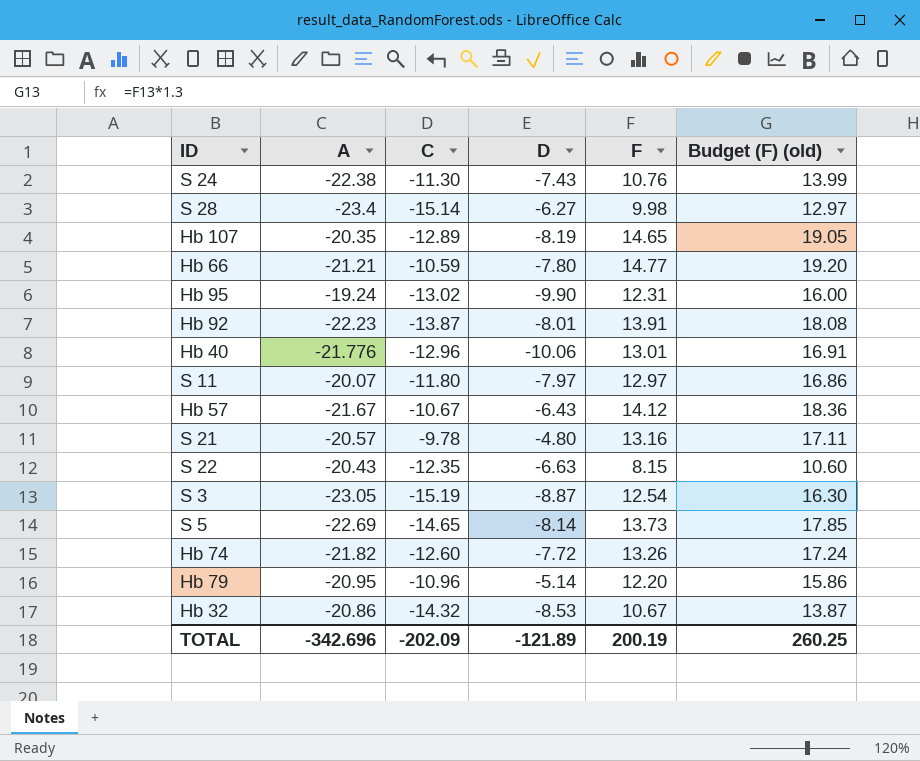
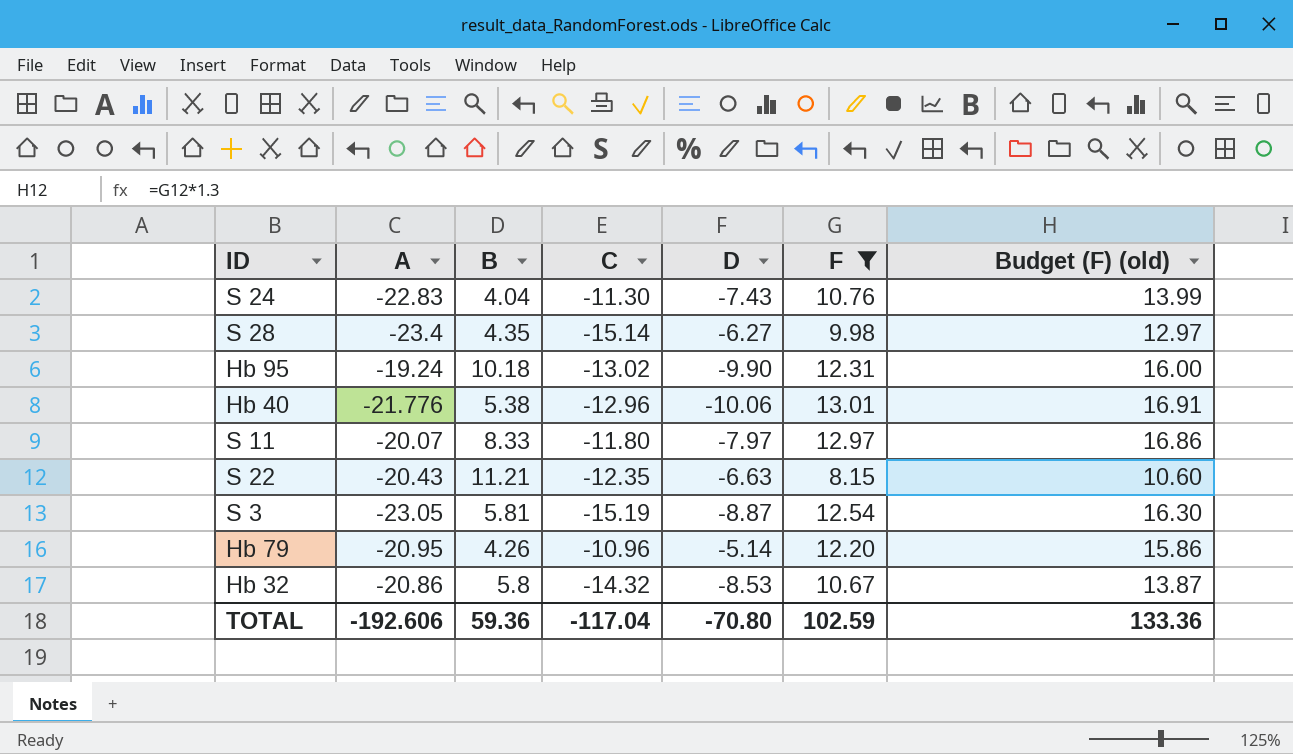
filter: none -> F <= 13.01
column B | position: none -> 3
S 24 | A: -22.38 -> -22.83
TOTAL | A: -342.696 -> -192.606
TOTAL | C: -202.09 -> -117.04
TOTAL | D: -121.89 -> -70.80
TOTAL | F: 200.19 -> 102.59
TOTAL | Budget (F) (old): 260.25 -> 133.36

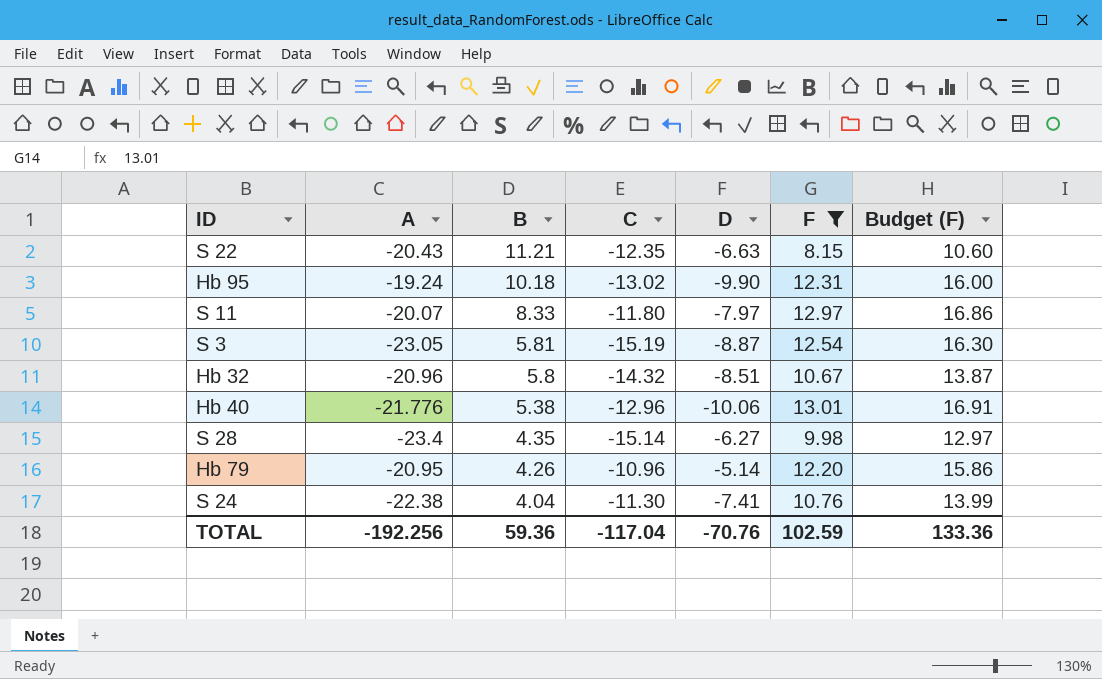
row order: none -> B descending
column name: Budget (F) (old) -> Budget (F)
Hb 32 | A: -20.86 -> -20.96
Hb 32 | D: -8.53 -> -8.51
S 24 | A: -22.83 -> -22.38
S 24 | D: -7.43 -> -7.41
TOTAL | A: -192.606 -> -192.256
TOTAL | D: -70.80 -> -70.76

